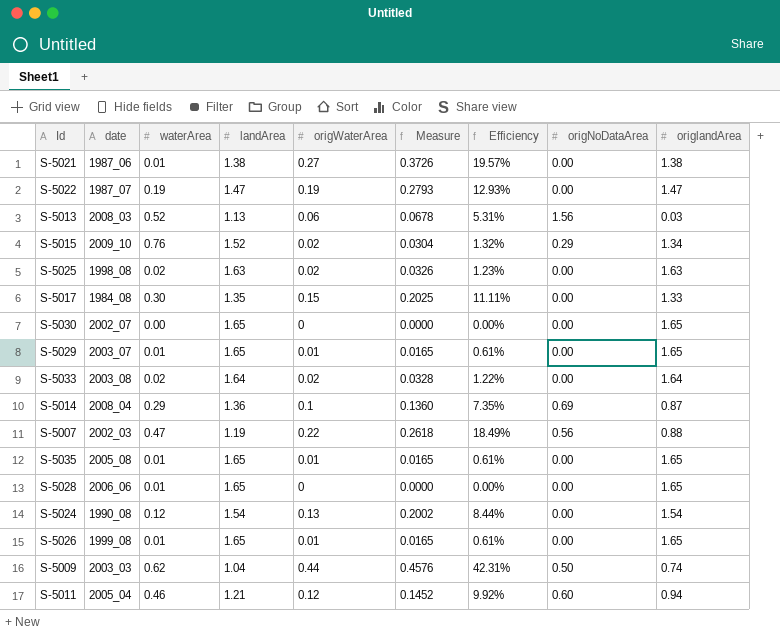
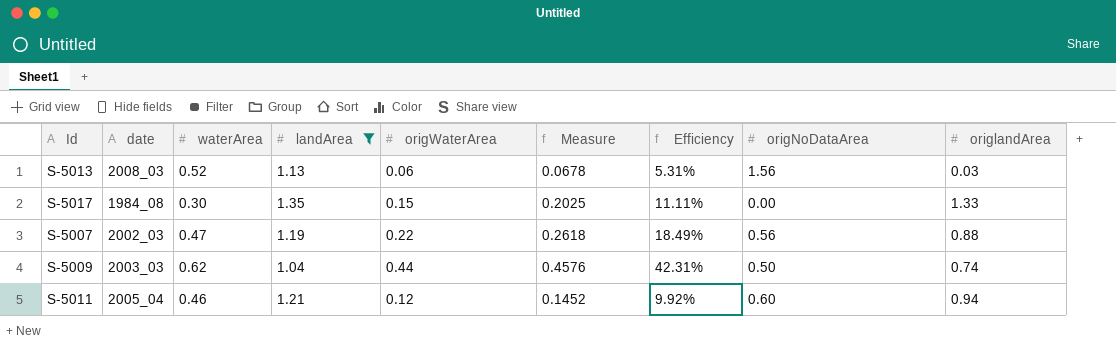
filter: none -> landArea <= 1.35

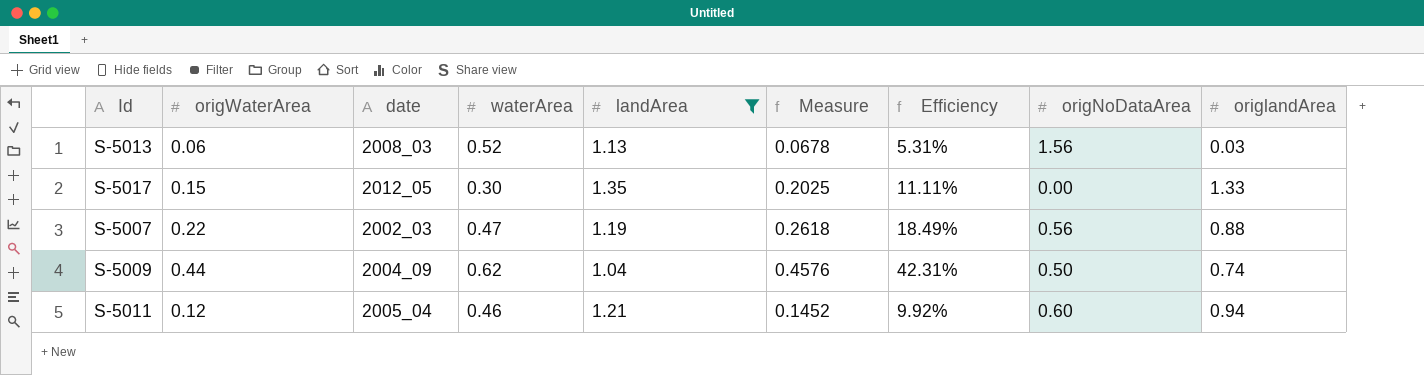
column origWaterArea | position: 5 -> 2
S-5017 | date: 1984_08 -> 2012_05
S-5009 | date: 2003_03 -> 2004_09

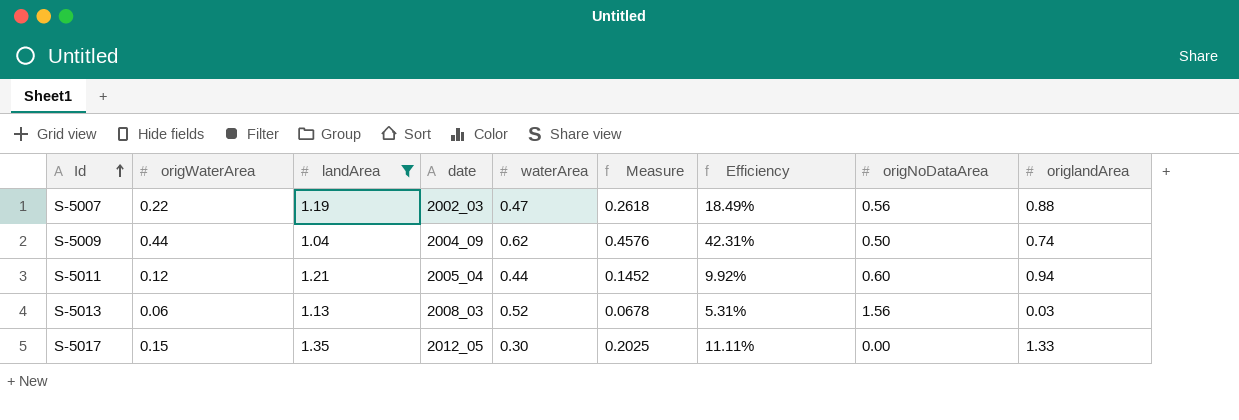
row order: none -> Id ascending
column landArea | position: 5 -> 3
S-5011 | waterArea: 0.46 -> 0.44

